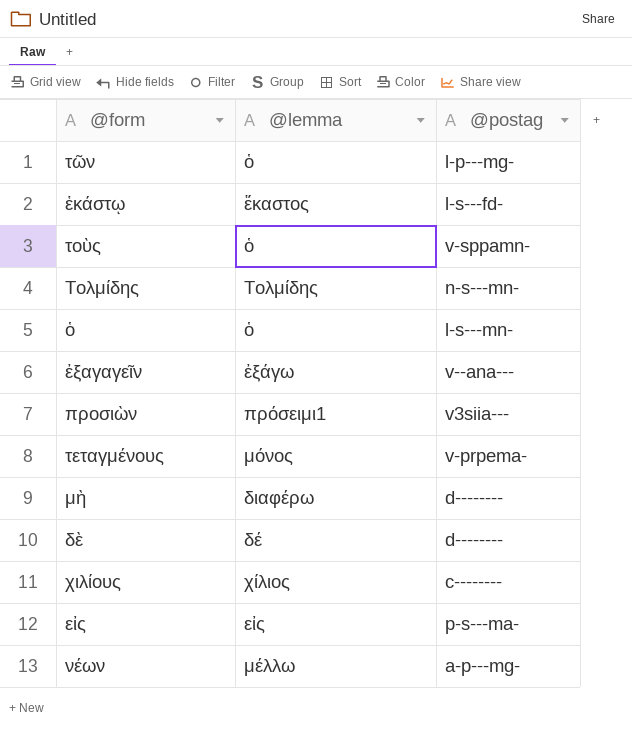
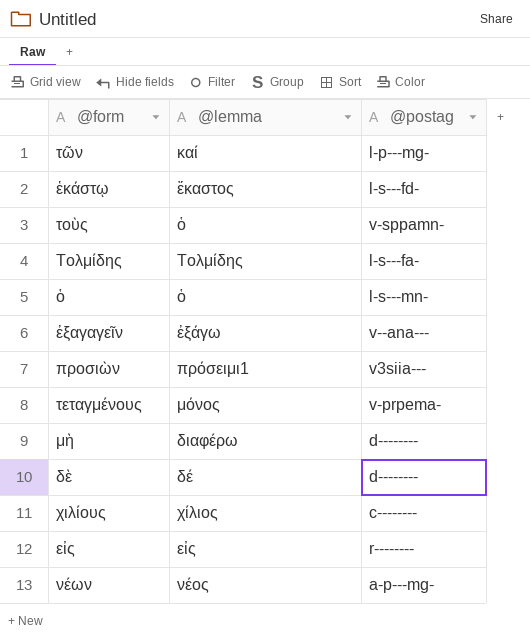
τῶν | @lemma: ὁ -> καί
Τολμίδης | @postag: n-s---mn- -> l-s---fa-
εἰς | @postag: p-s---ma- -> r--------
νέων | @lemma: μέλλω -> νέος

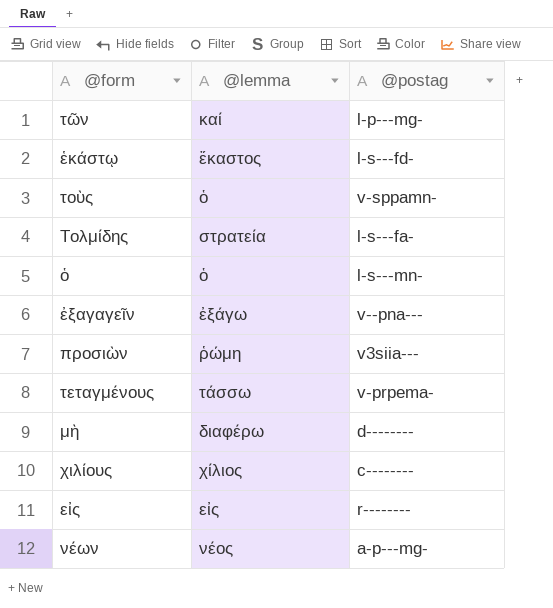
row δὲ: δέ | d-------- -> none
Τολμίδης | @lemma: Τολμίδης -> στρατεία
ἐξαγαγεῖν | @postag: v--ana--- -> v--pna---
προσιὼν | @lemma: πρόσειμι1 -> ῥώμη
τεταγμένους | @lemma: μόνος -> τάσσω

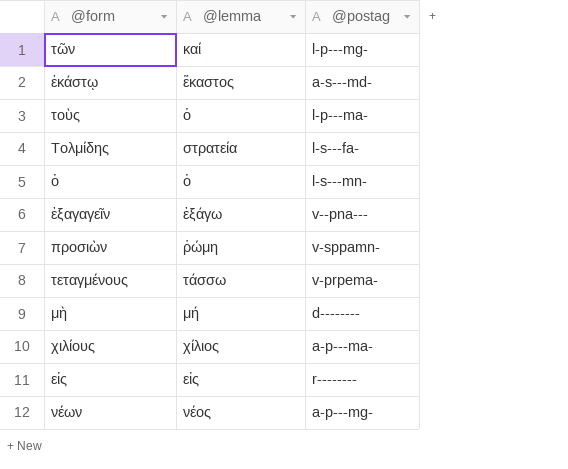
ἑκάστῳ | @postag: l-s---fd- -> a-s---md-
τοὺς | @postag: v-sppamn- -> l-p---ma-
προσιὼν | @postag: v3siia--- -> v-sppamn-
μὴ | @lemma: διαφέρω -> μή
χιλίους | @postag: c-------- -> a-p---ma-

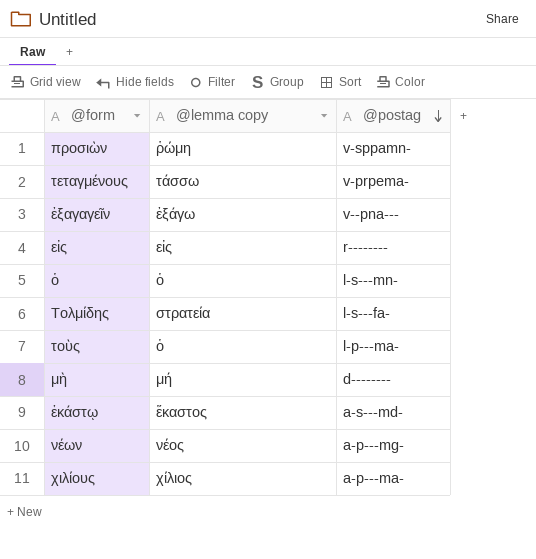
row order: none -> @postag descending
column name: @lemma -> @lemma copy
row τῶν: καί | l-p---mg- -> none

